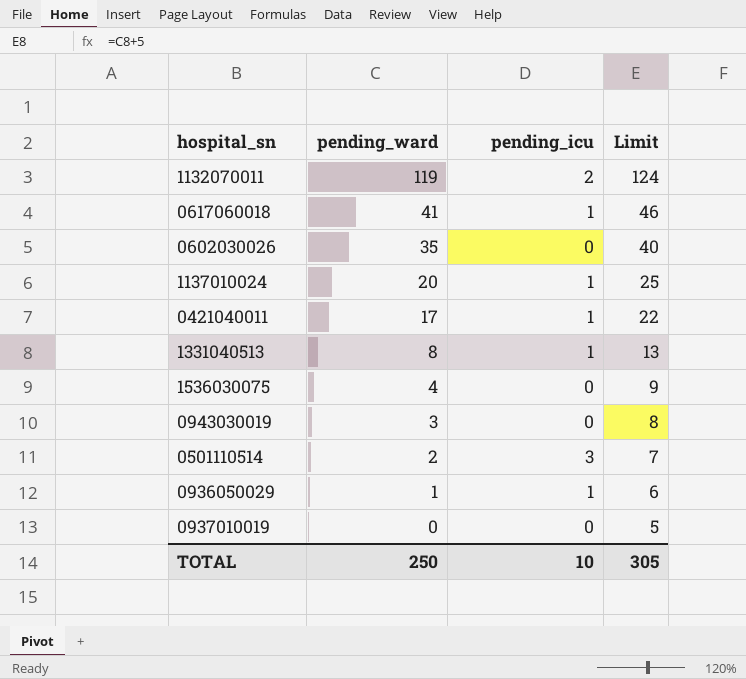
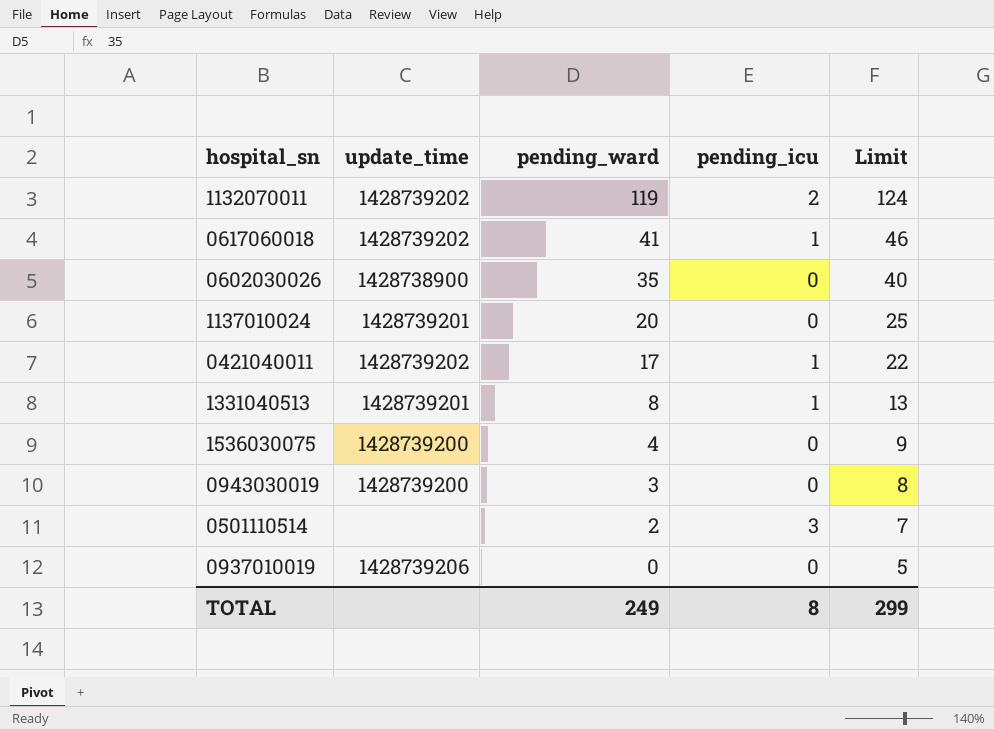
column update_time | position: none -> 2
row 0936050029: 1 | 1 | 6 -> none
1137010024 | pending_icu: 1 -> 0
TOTAL | pending_ward: 250 -> 249
TOTAL | pending_icu: 10 -> 8
TOTAL | Limit: 305 -> 299

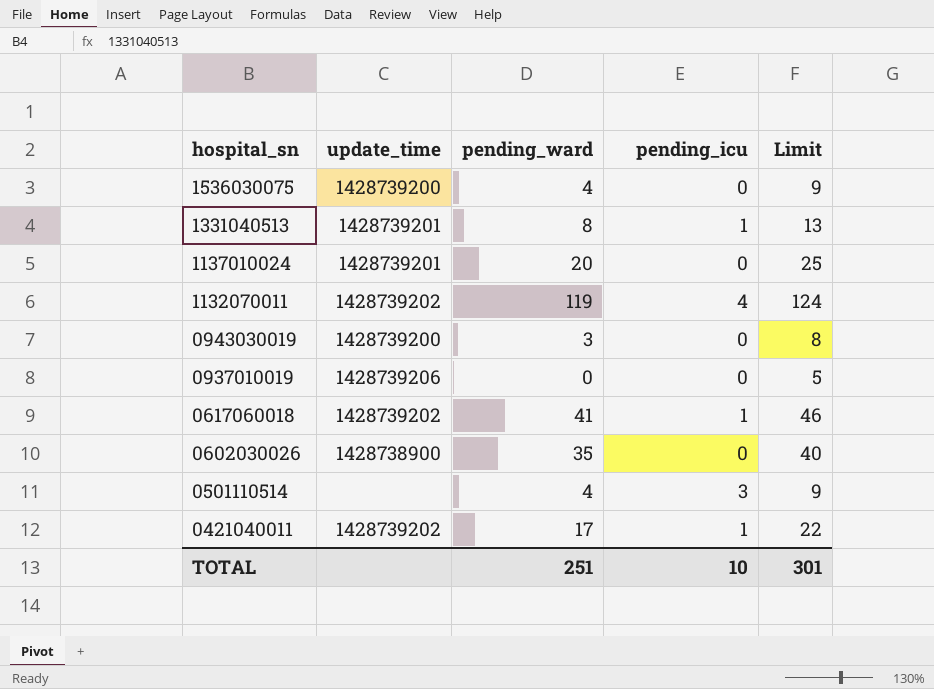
row order: pending_ward descending -> hospital_sn descending
1132070011 | pending_icu: 2 -> 4
0501110514 | pending_ward: 2 -> 4
0501110514 | Limit: 7 -> 9
TOTAL | pending_ward: 249 -> 251
TOTAL | pending_icu: 8 -> 10
TOTAL | Limit: 299 -> 301

